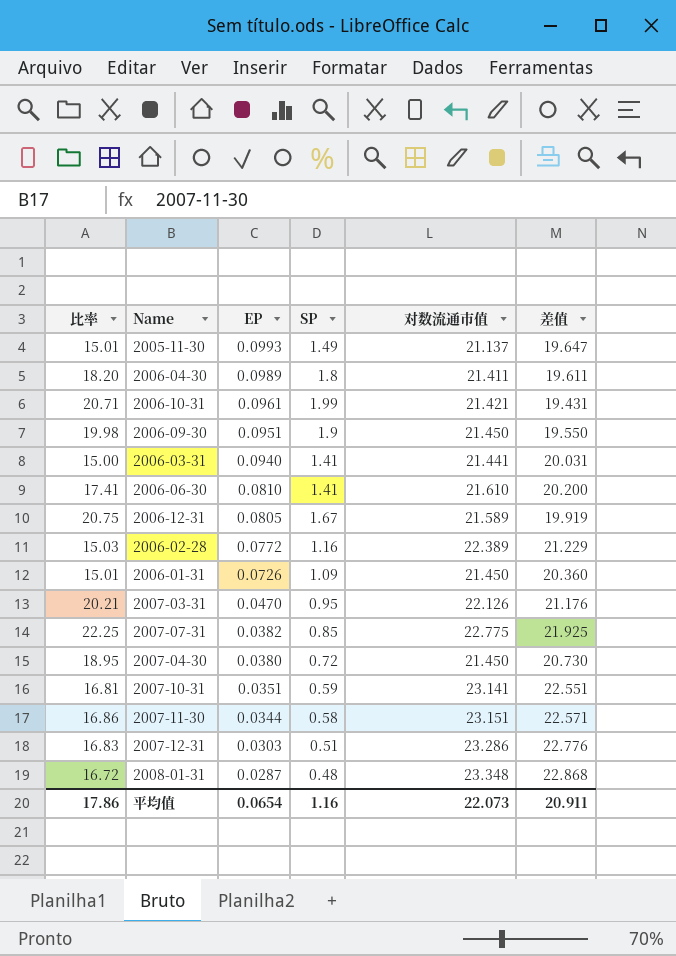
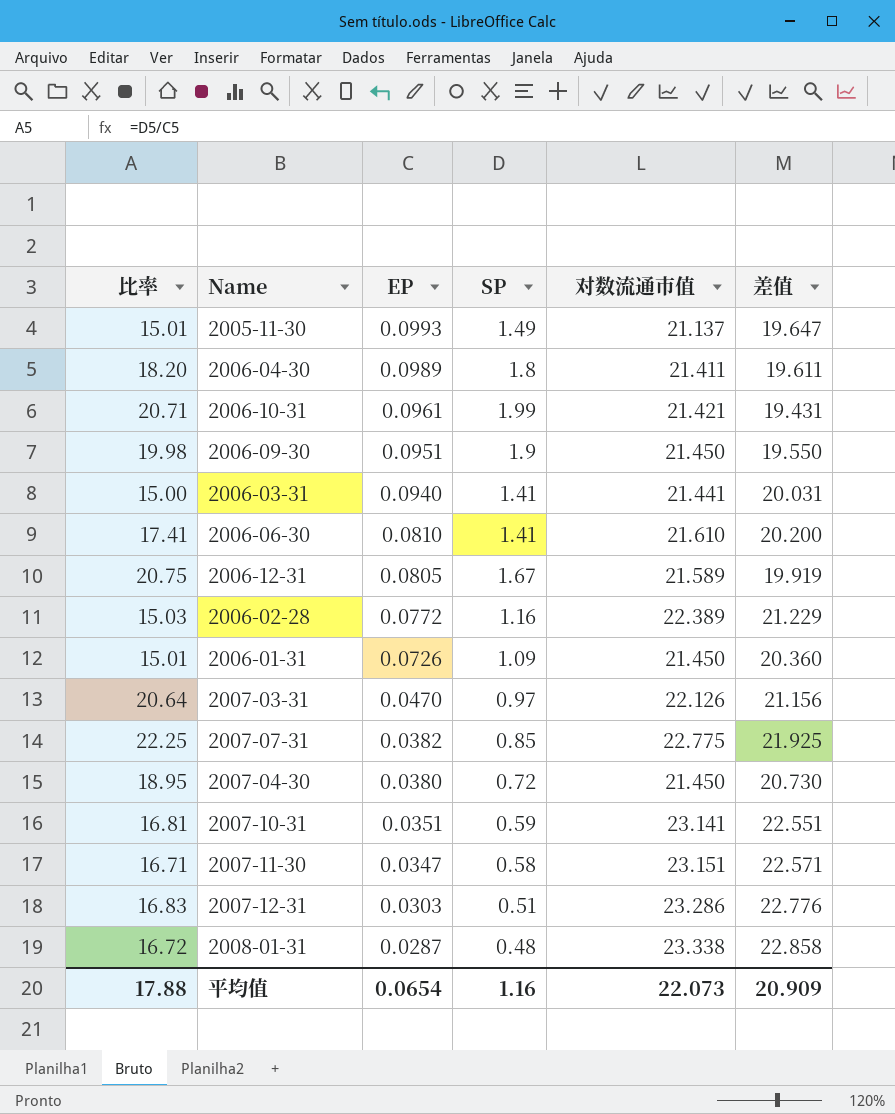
2007-03-31 | 比率: 20.21 -> 20.64
2007-03-31 | SP: 0.95 -> 0.97
2007-03-31 | 差值: 21.176 -> 21.156
2007-11-30 | 比率: 16.86 -> 16.71
2007-11-30 | EP: 0.0344 -> 0.0347
2008-01-31 | 对数流通市值: 23.348 -> 23.338
2008-01-31 | 差值: 22.868 -> 22.858
平均值 | 比率: 17.86 -> 17.88
平均值 | 差值: 20.911 -> 20.909

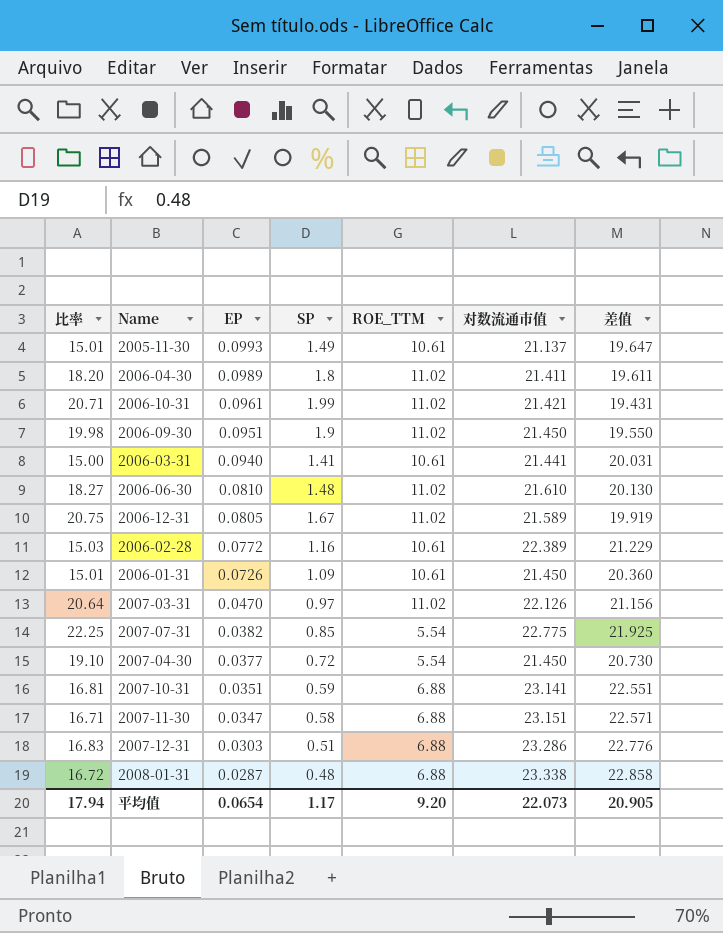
column ROE_TTM | position: none -> 5
2006-06-30 | 比率: 17.41 -> 18.27
2006-06-30 | SP: 1.41 -> 1.48
2006-06-30 | 差值: 20.200 -> 20.130
2007-04-30 | 比率: 18.95 -> 19.10
2007-04-30 | EP: 0.0380 -> 0.0377
平均值 | 比率: 17.88 -> 17.94
平均值 | SP: 1.16 -> 1.17
平均值 | 差值: 20.909 -> 20.905

